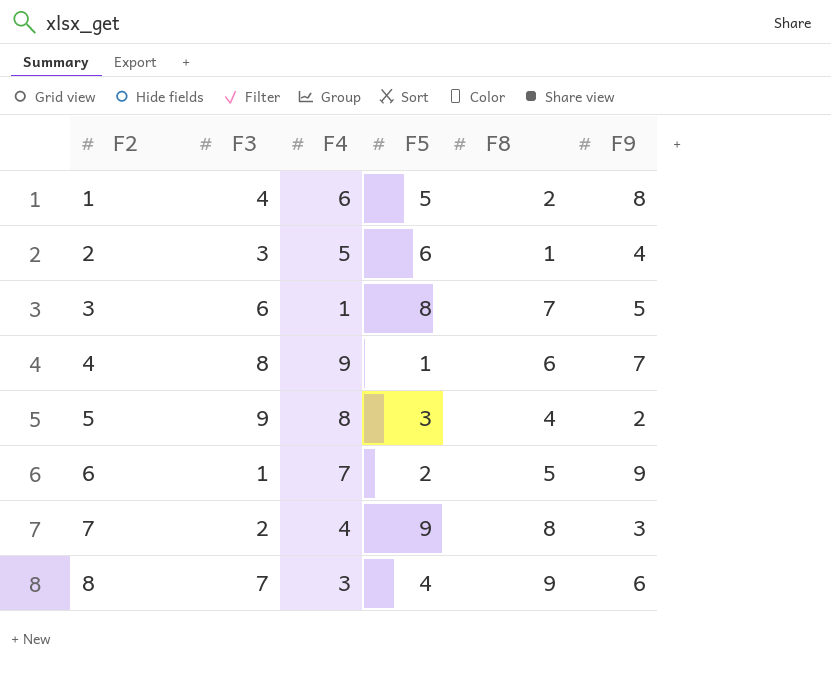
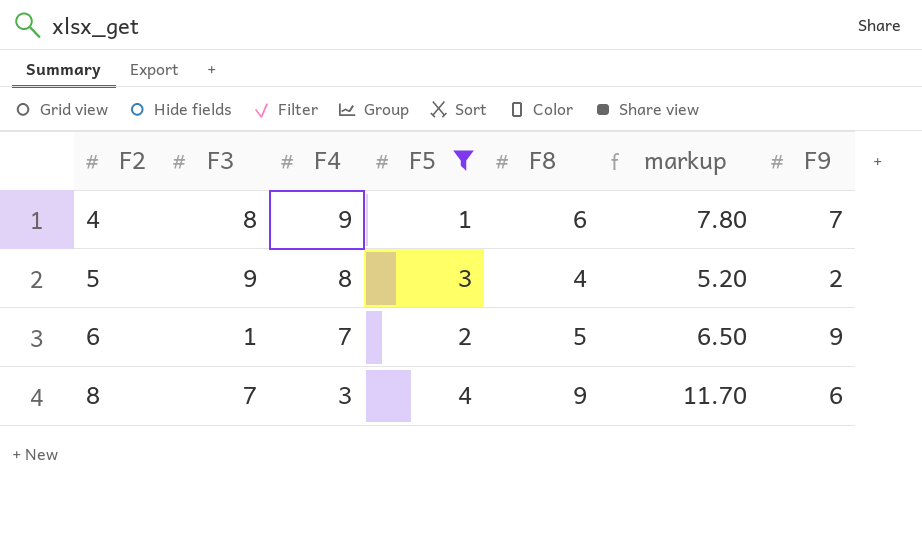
filter: none -> F5 <= 4
column markup | formula: none -> [F8] * 1.3

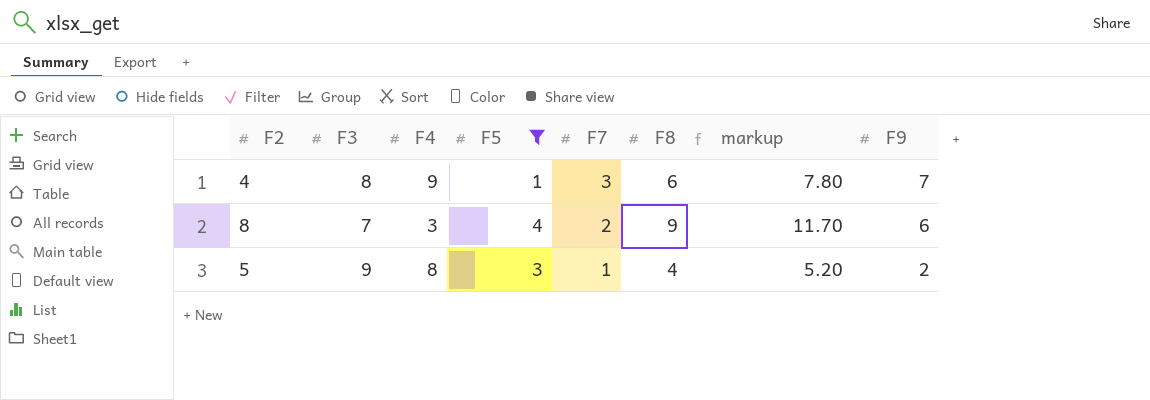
row order: F2 ascending -> F7 descending
column F7 | position: none -> 5
row 6: 1 | 7 | 2 | 5 | 6.50 | 9 -> none

